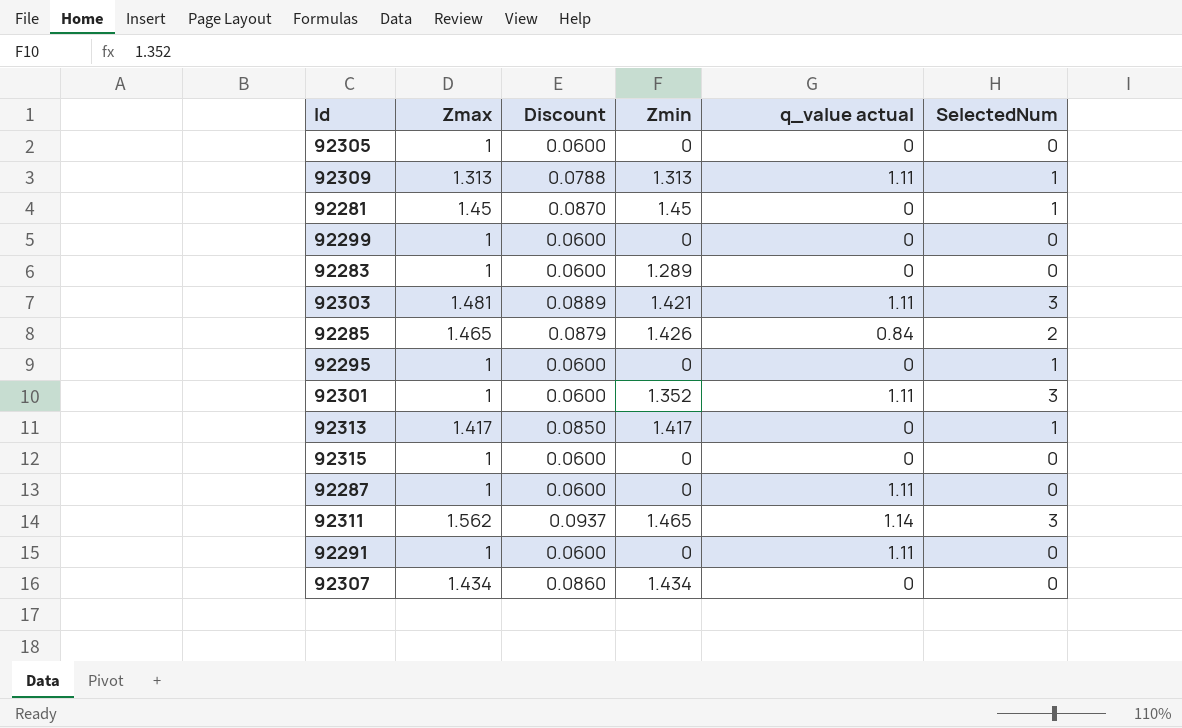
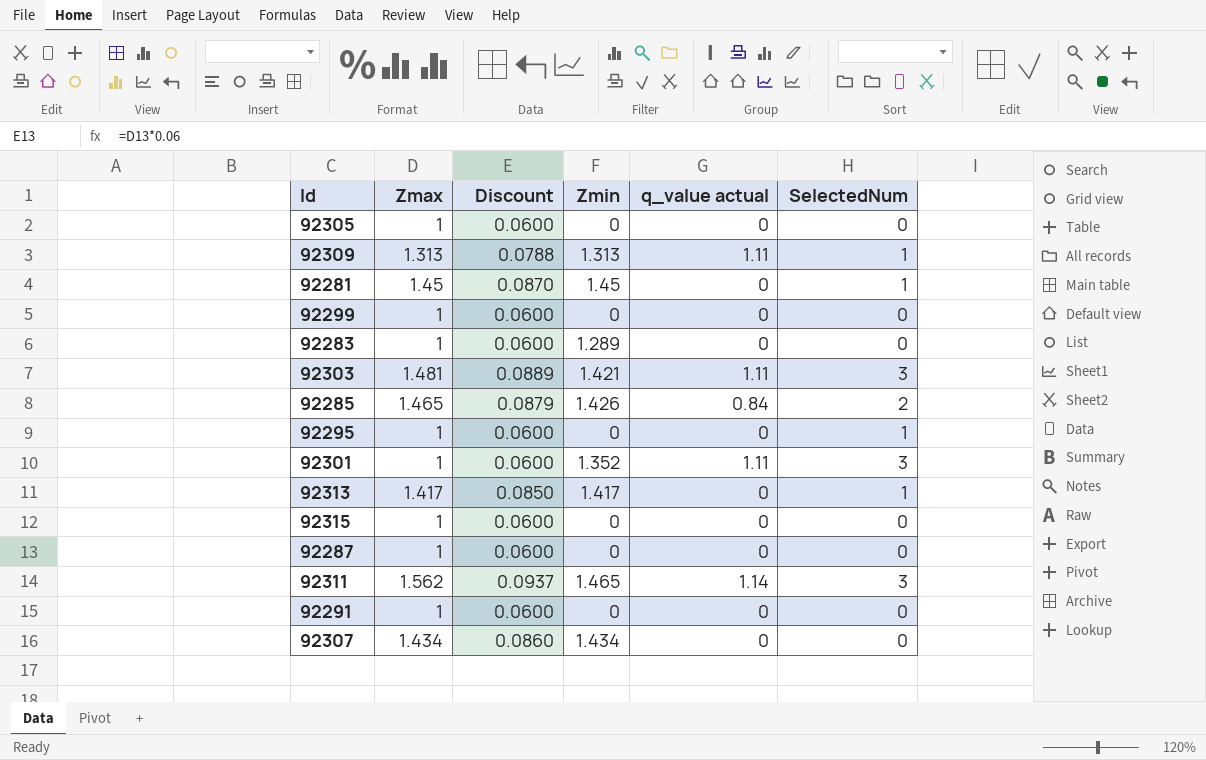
92287 | q_value actual: 1.11 -> 0
92291 | q_value actual: 1.11 -> 0

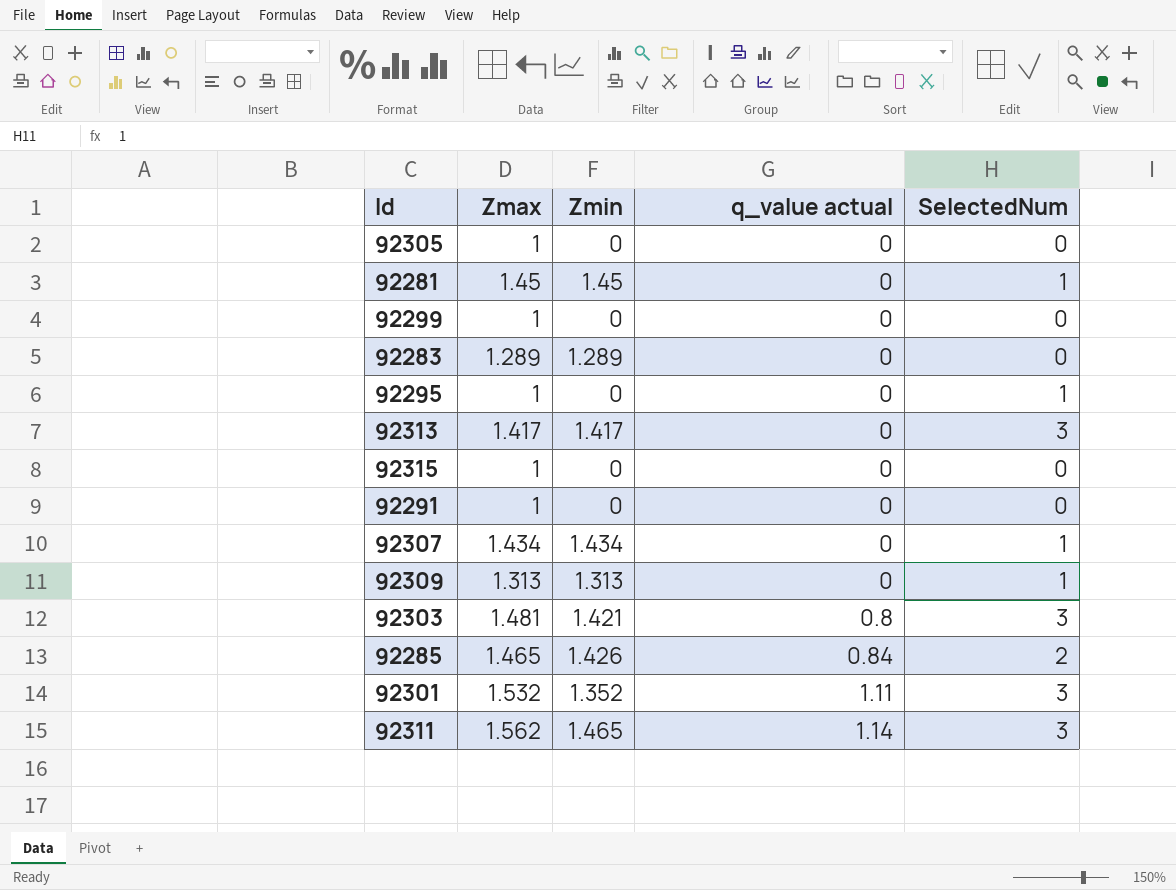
row order: none -> q_value actual ascending
column Discount | formula: [Zmax] * 0.06 -> none
row 92287: 1 | 0.0600 | 0 | 0 | 0 -> none
92283 | Zmax: 1 -> 1.289
92313 | SelectedNum: 1 -> 3
92307 | SelectedNum: 0 -> 1
92309 | q_value actual: 1.11 -> 0
92303 | q_value actual: 1.11 -> 0.8
92301 | Zmax: 1 -> 1.532

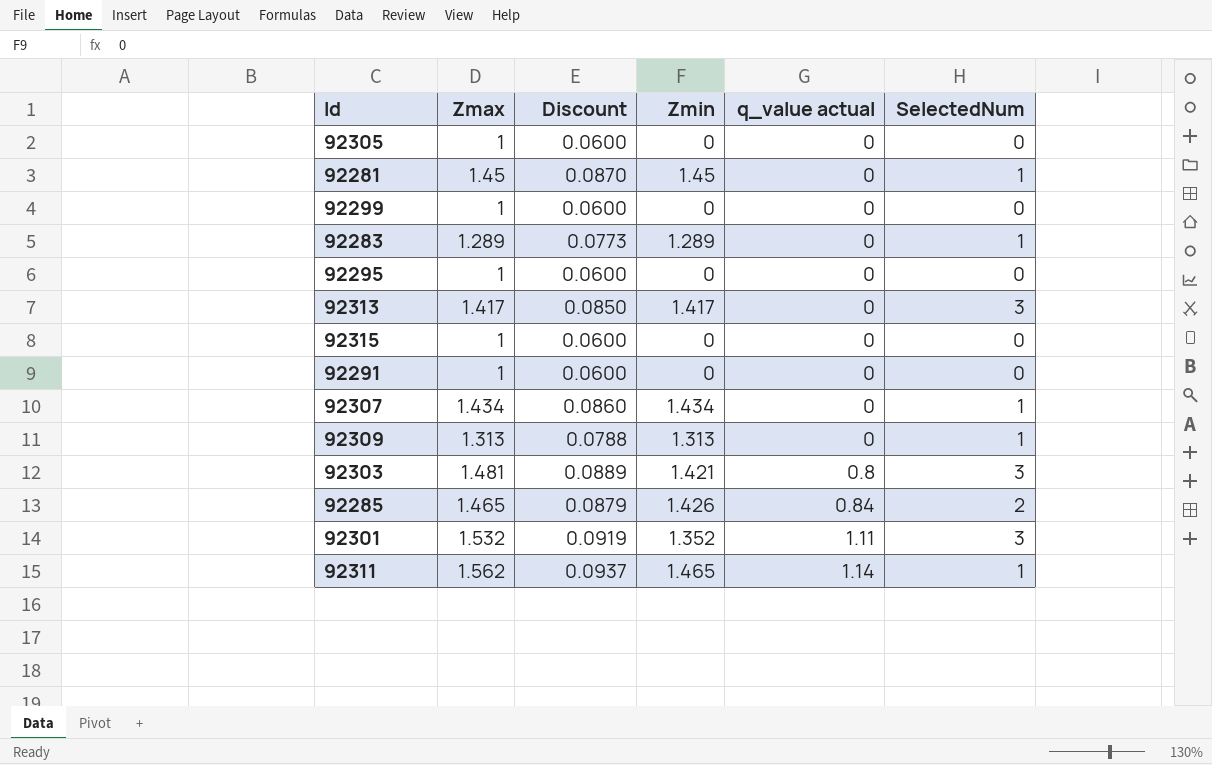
column Discount | formula: none -> [Zmax] * 0.06
92283 | SelectedNum: 0 -> 1
92295 | SelectedNum: 1 -> 0
92311 | SelectedNum: 3 -> 1

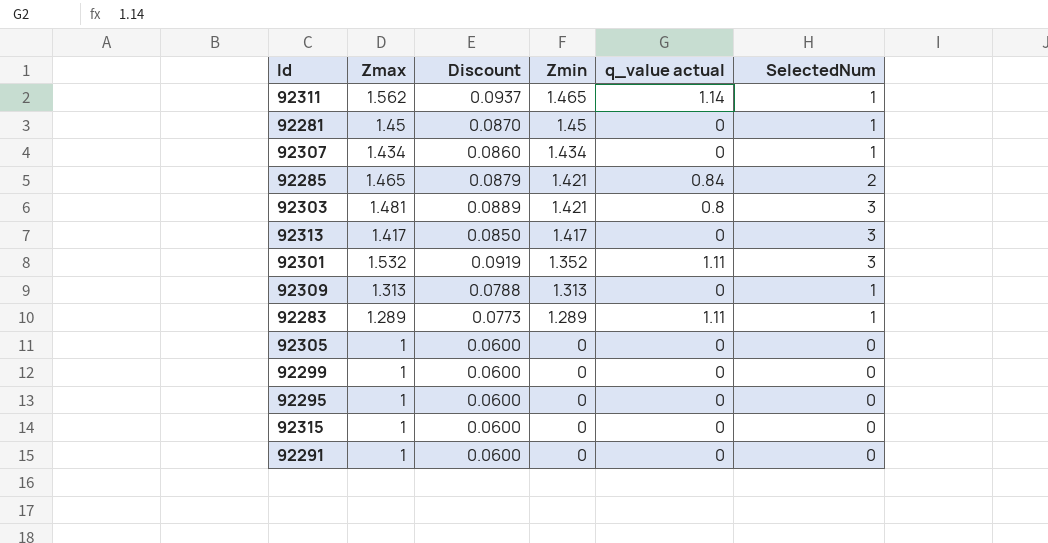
row order: q_value actual ascending -> Zmin descending
92285 | Zmin: 1.426 -> 1.421
92283 | q_value actual: 0 -> 1.11

